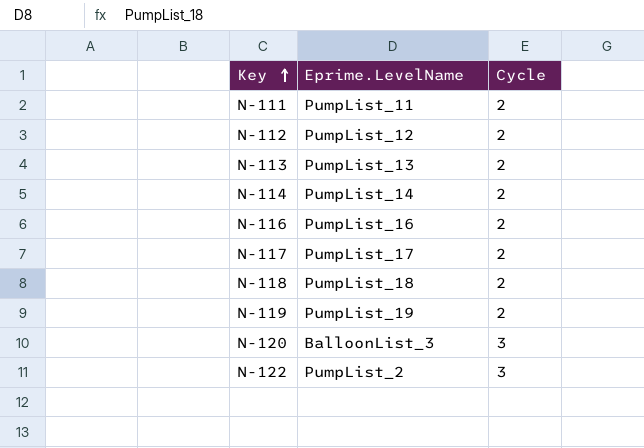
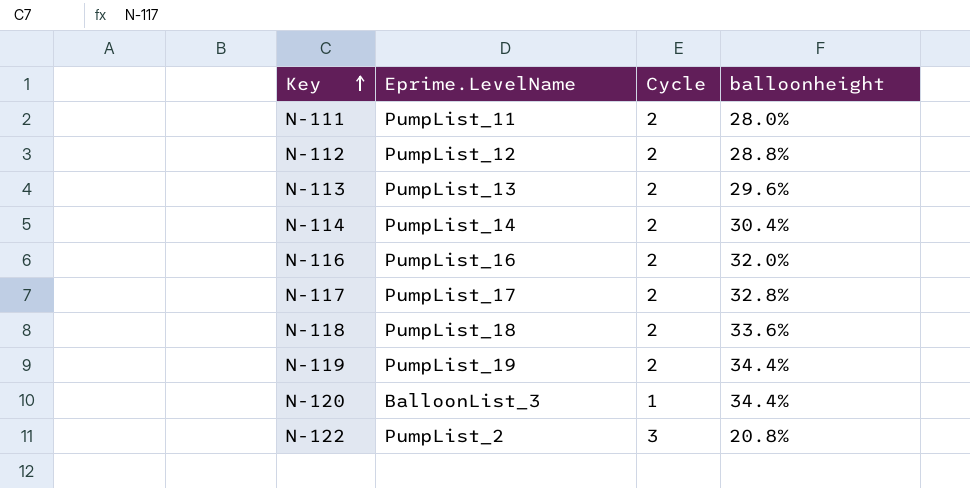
column balloonheight | position: none -> 4
N-120 | Cycle: 3 -> 1

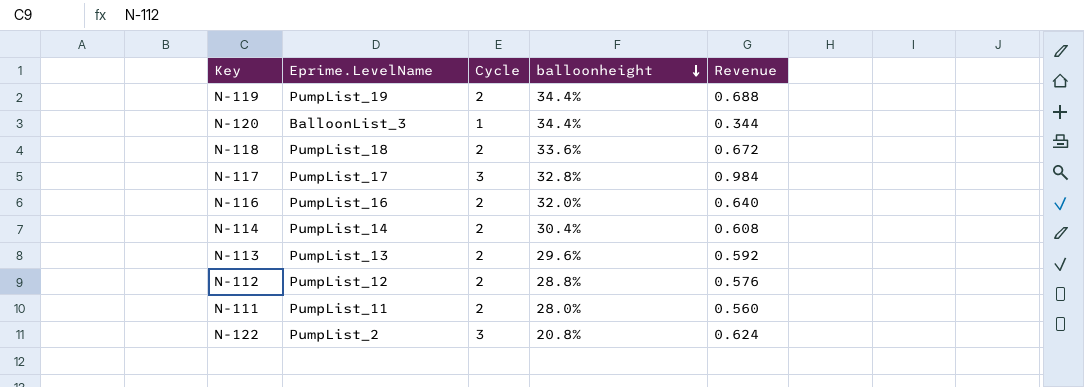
row order: Key ascending -> balloonheight descending
column Revenue | formula: none -> [Cycle] * [balloonheight]
N-117 | Cycle: 2 -> 3

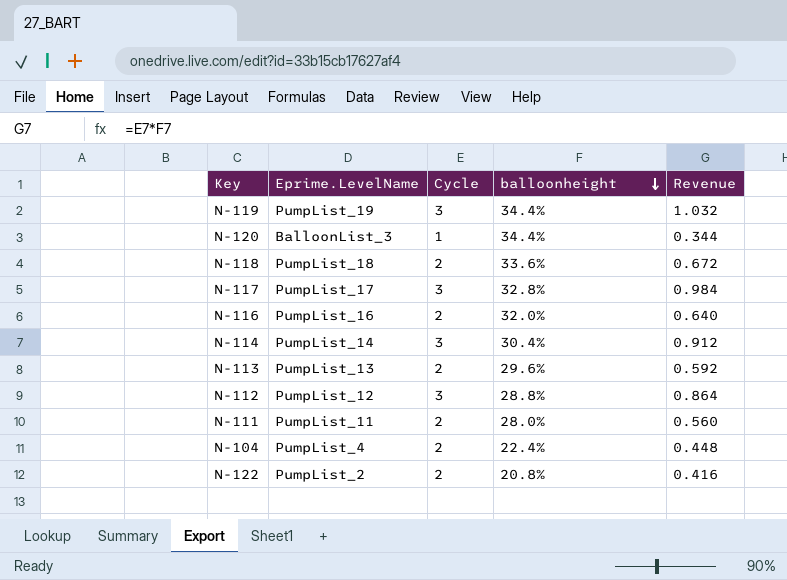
N-119 | Cycle: 2 -> 3
N-119 | Revenue: 0.688 -> 1.032
N-114 | Cycle: 2 -> 3
N-114 | Revenue: 0.608 -> 0.912
N-112 | Cycle: 2 -> 3
N-112 | Revenue: 0.576 -> 0.864
row N-104: none -> PumpList_4 | 2 | 22.4% | 0.448
N-122 | Cycle: 3 -> 2
N-122 | Revenue: 0.624 -> 0.416

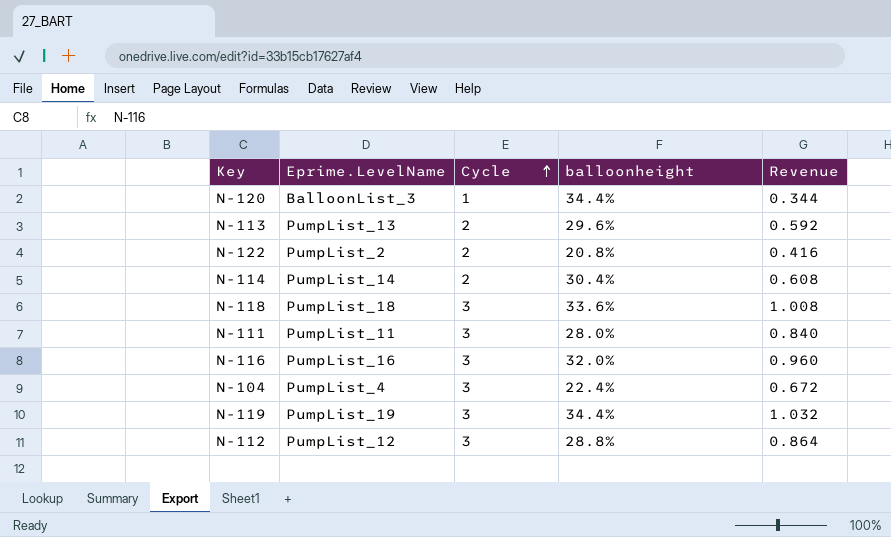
row order: balloonheight descending -> Cycle ascending
row N-117: PumpList_17 | 3 | 32.8% | 0.984 -> none
N-114 | Cycle: 3 -> 2
N-114 | Revenue: 0.912 -> 0.608
N-118 | Cycle: 2 -> 3
N-118 | Revenue: 0.672 -> 1.008
N-111 | Cycle: 2 -> 3
N-111 | Revenue: 0.560 -> 0.840
N-116 | Cycle: 2 -> 3
N-116 | Revenue: 0.640 -> 0.960
N-104 | Cycle: 2 -> 3
N-104 | Revenue: 0.448 -> 0.672

